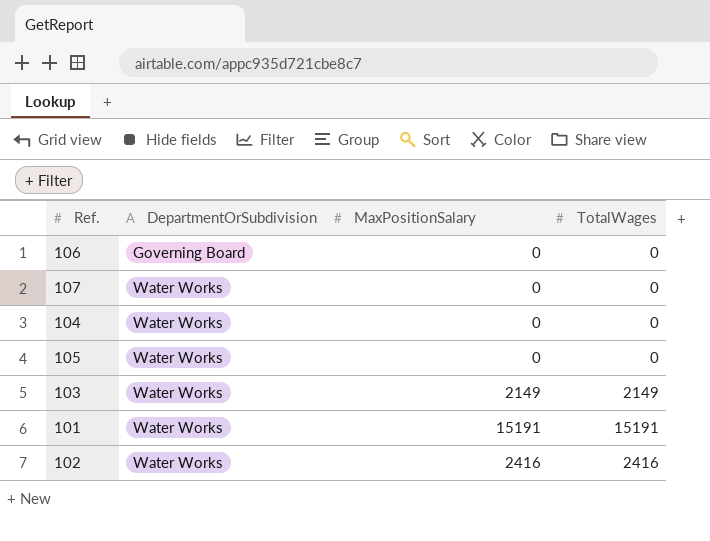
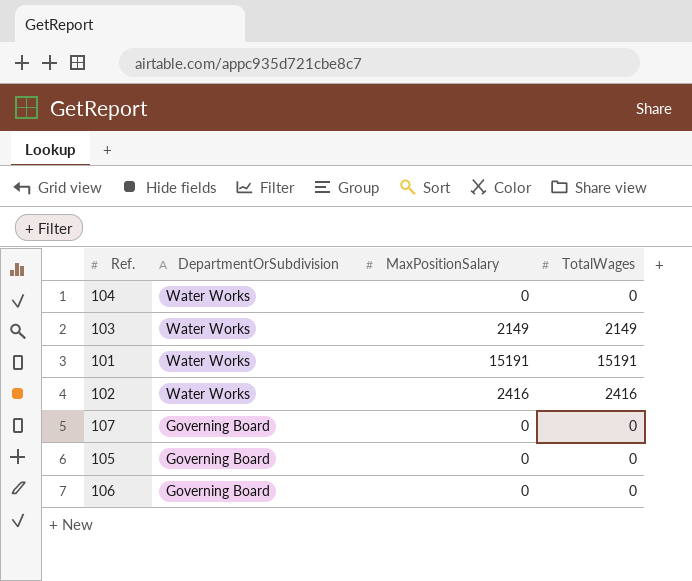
row order: DepartmentOrSubdivision ascending -> DepartmentOrSubdivision descending
107 | DepartmentOrSubdivision: Water Works -> Governing Board
105 | DepartmentOrSubdivision: Water Works -> Governing Board

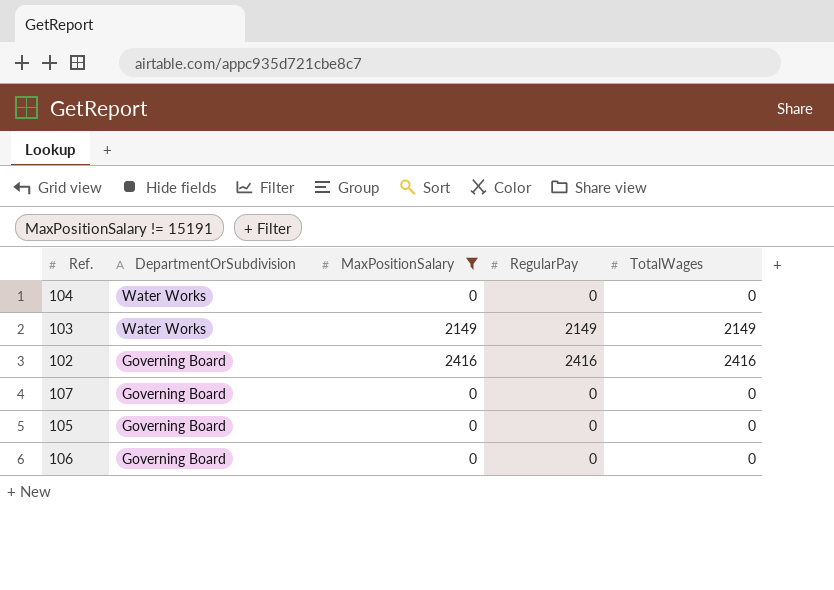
filter: none -> MaxPositionSalary != 15191
column RegularPay | position: none -> 4
102 | DepartmentOrSubdivision: Water Works -> Governing Board

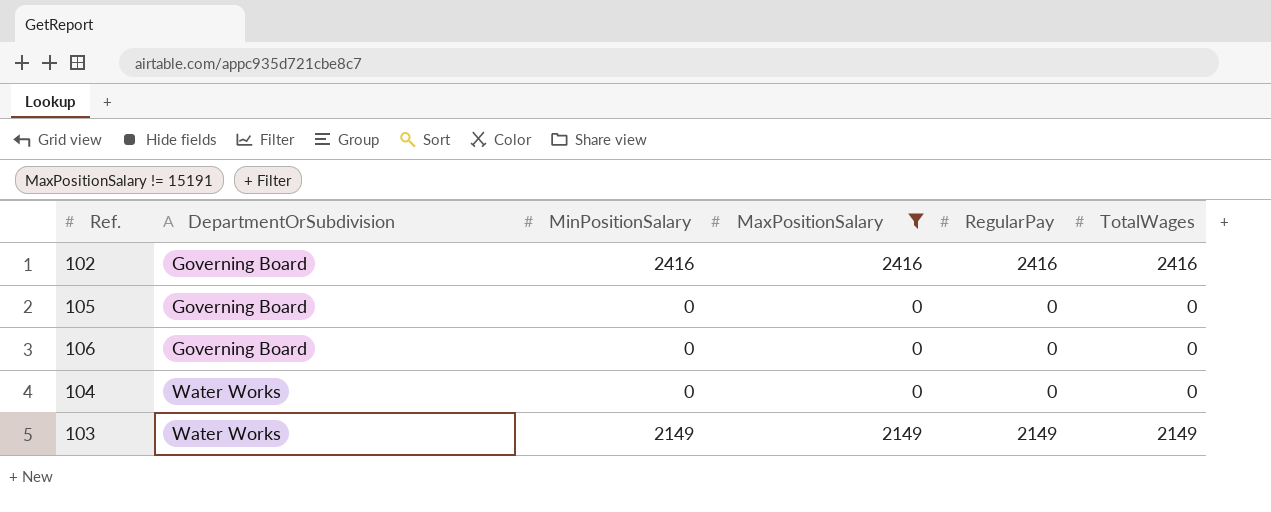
row order: DepartmentOrSubdivision descending -> DepartmentOrSubdivision ascending
column MinPositionSalary | position: none -> 3
row 107: Governing Board | 0 | 0 | 0 -> none

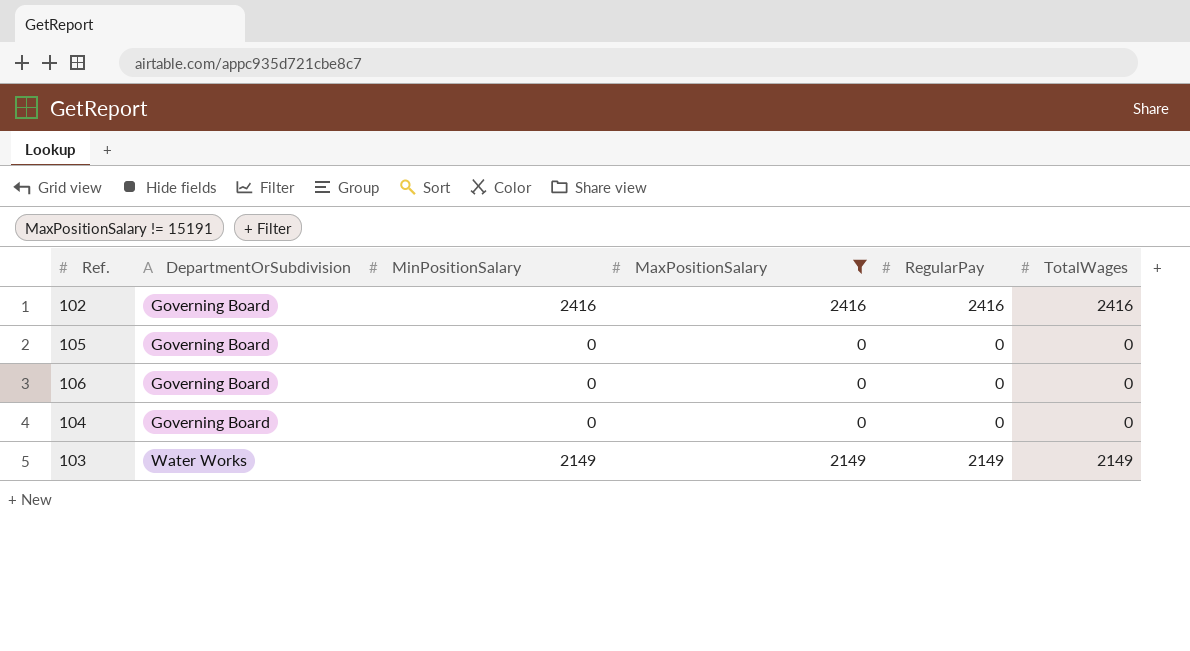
104 | DepartmentOrSubdivision: Water Works -> Governing Board

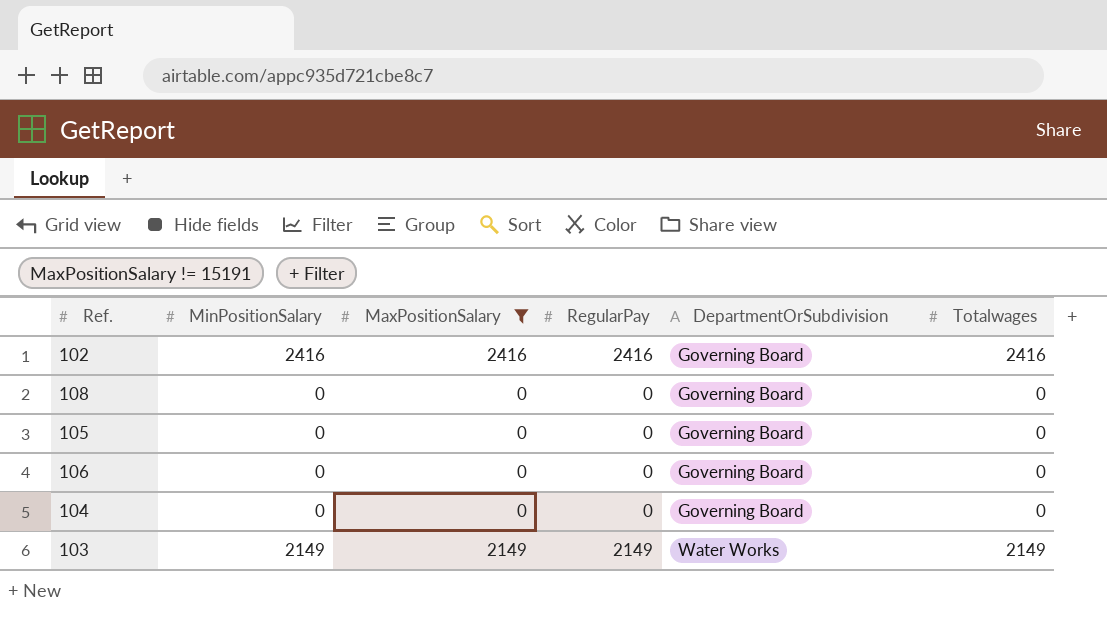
column DepartmentOrSubdivision | position: 2 -> 5
column name: TotalWages -> Totalwages
row 108: none -> 0 | 0 | 0 | Governing Board | 0

